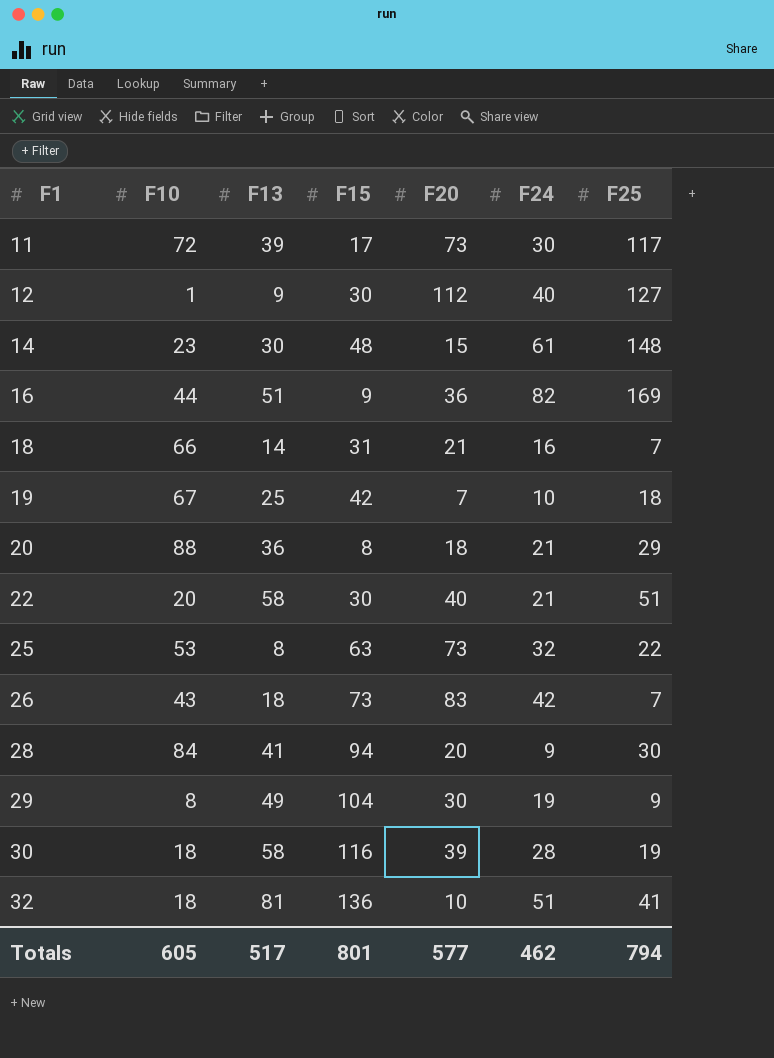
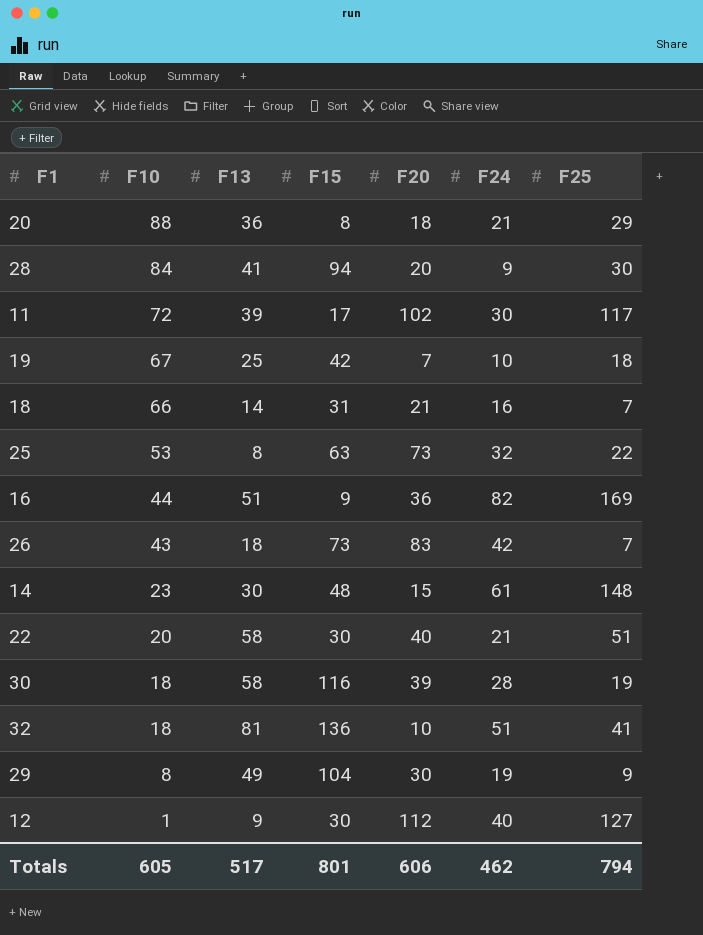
row order: F1 ascending -> F10 descending
11 | F20: 73 -> 102
Totals | F20: 577 -> 606

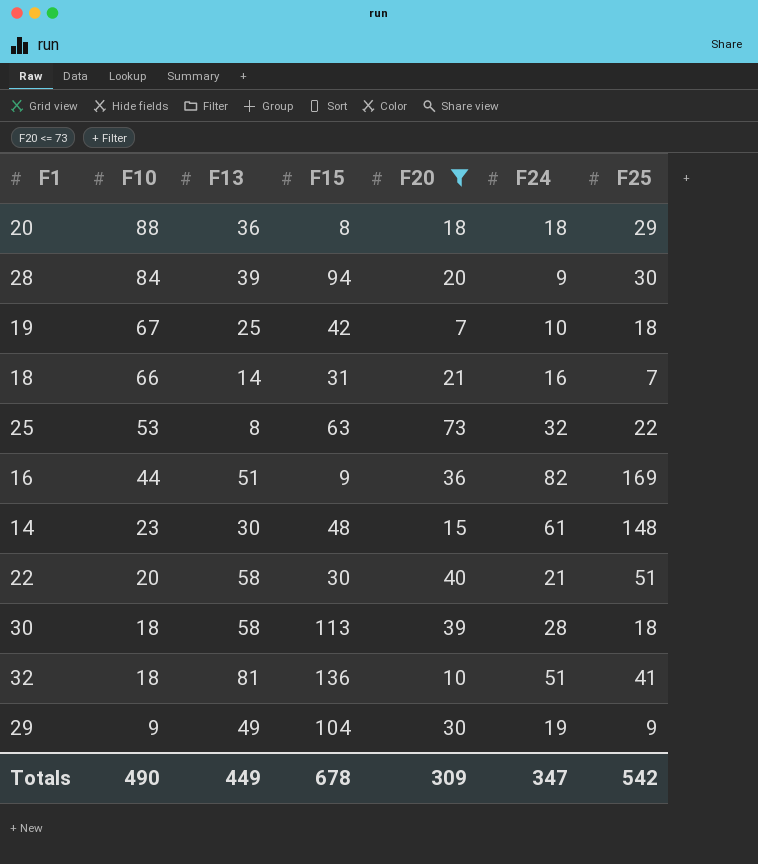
filter: none -> F20 <= 73
20 | F24: 21 -> 18
28 | F13: 41 -> 39
30 | F15: 116 -> 113
30 | F25: 19 -> 18
29 | F10: 8 -> 9
Totals | F10: 605 -> 490
Totals | F13: 517 -> 449
Totals | F15: 801 -> 678
Totals | F20: 606 -> 309
Totals | F24: 462 -> 347
Totals | F25: 794 -> 542

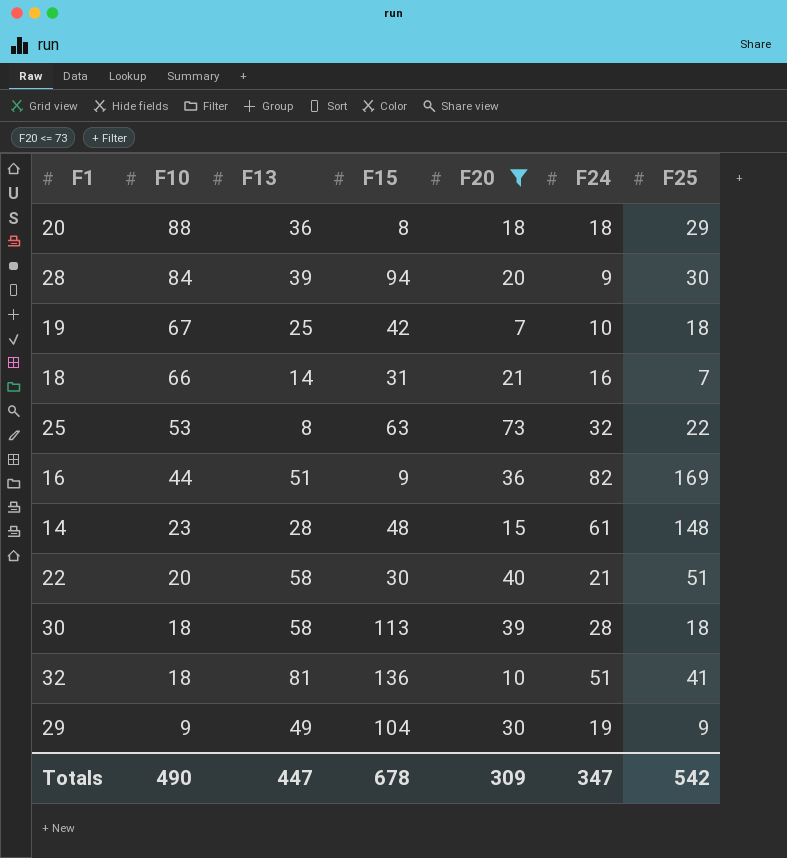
14 | F13: 30 -> 28
Totals | F13: 449 -> 447

